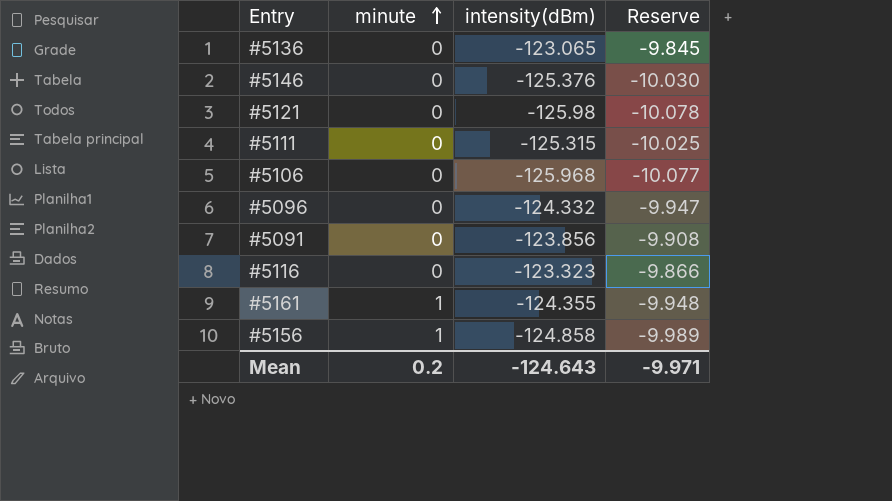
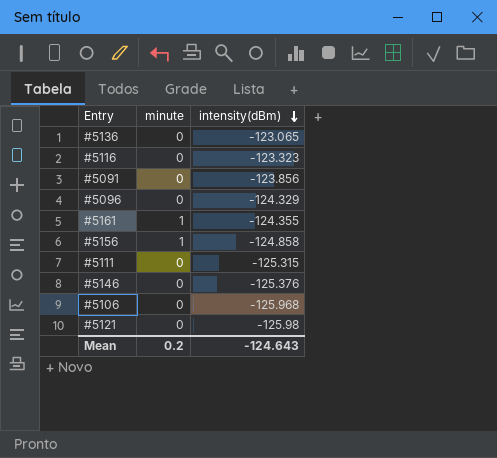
row order: minute ascending -> intensity(dBm) descending
column Reserve | formula: [intensity(dBm)] * 0.08 -> none
#5096 | intensity(dBm): -124.332 -> -124.329

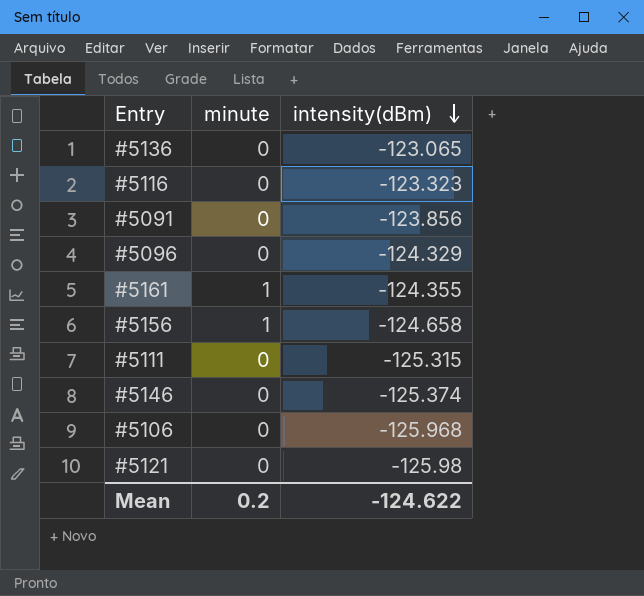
#5156 | intensity(dBm): -124.858 -> -124.658
#5146 | intensity(dBm): -125.376 -> -125.374
Mean | intensity(dBm): -124.643 -> -124.622

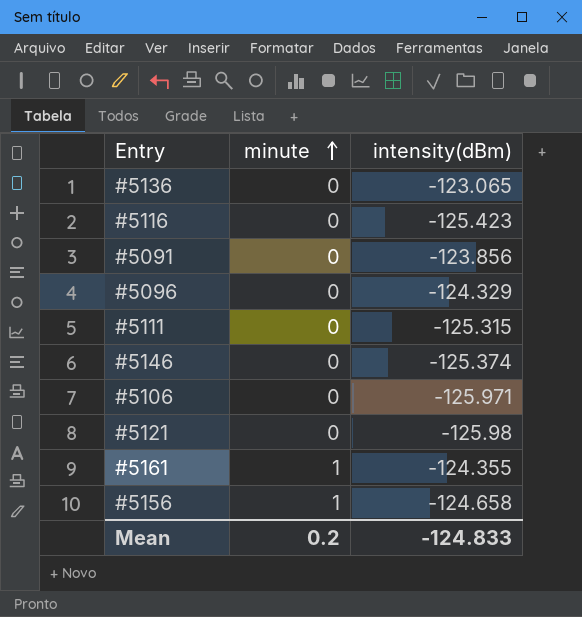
row order: intensity(dBm) descending -> minute ascending
#5116 | intensity(dBm): -123.323 -> -125.423
#5106 | intensity(dBm): -125.968 -> -125.971
Mean | intensity(dBm): -124.622 -> -124.833

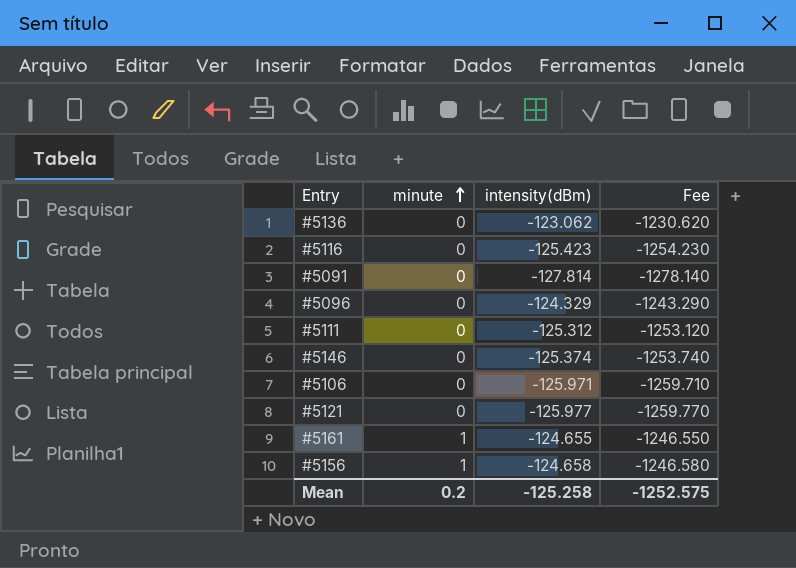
column Fee | formula: none -> [intensity(dBm)] * 10
#5136 | intensity(dBm): -123.065 -> -123.062
#5091 | intensity(dBm): -123.856 -> -127.814
#5111 | intensity(dBm): -125.315 -> -125.312
#5121 | intensity(dBm): -125.98 -> -125.977
#5161 | intensity(dBm): -124.355 -> -124.655
Mean | intensity(dBm): -124.833 -> -125.258

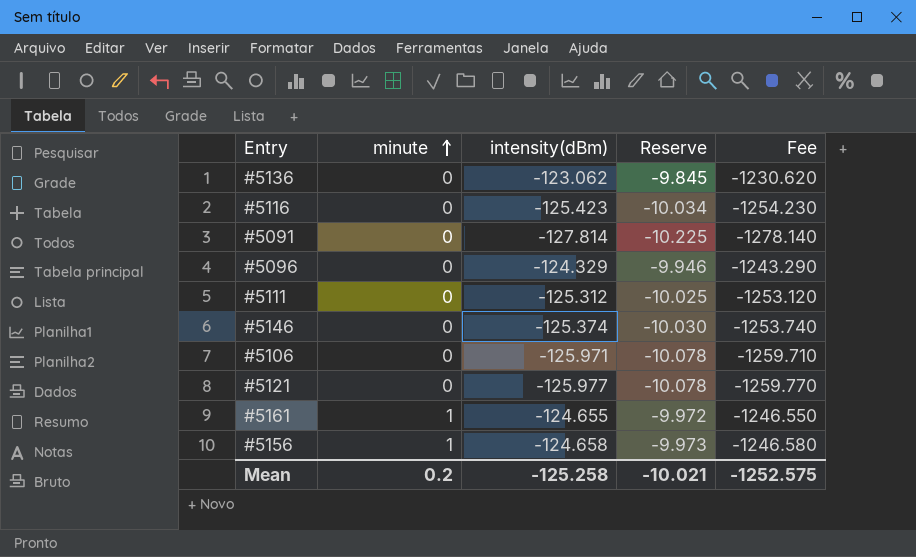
column Reserve | formula: none -> [intensity(dBm)] * 0.08

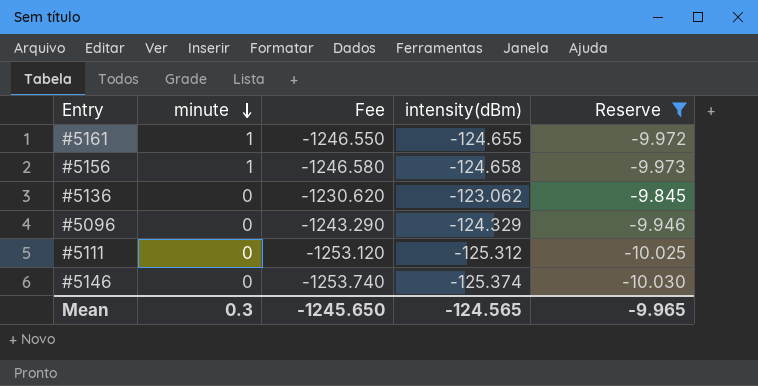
filter: none -> Reserve >= -10.030
row order: minute ascending -> minute descending
column Fee | position: 5 -> 3
Mean | minute: 0.2 -> 0.3
Mean | Fee: -1252.575 -> -1245.650
Mean | intensity(dBm): -125.258 -> -124.565
Mean | Reserve: -10.021 -> -9.965

